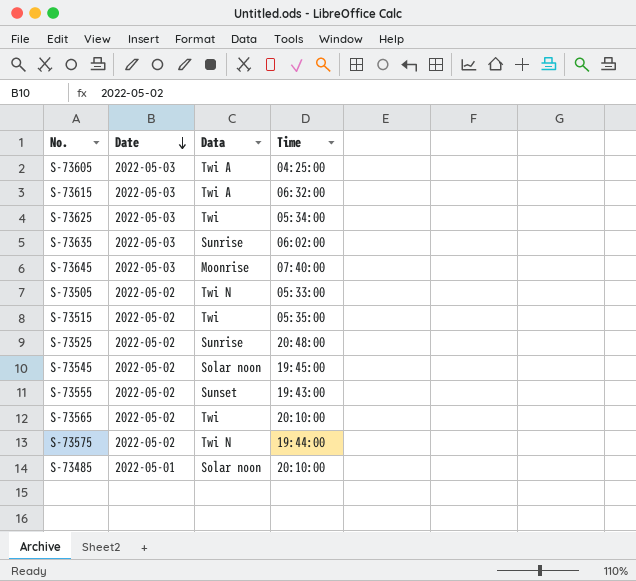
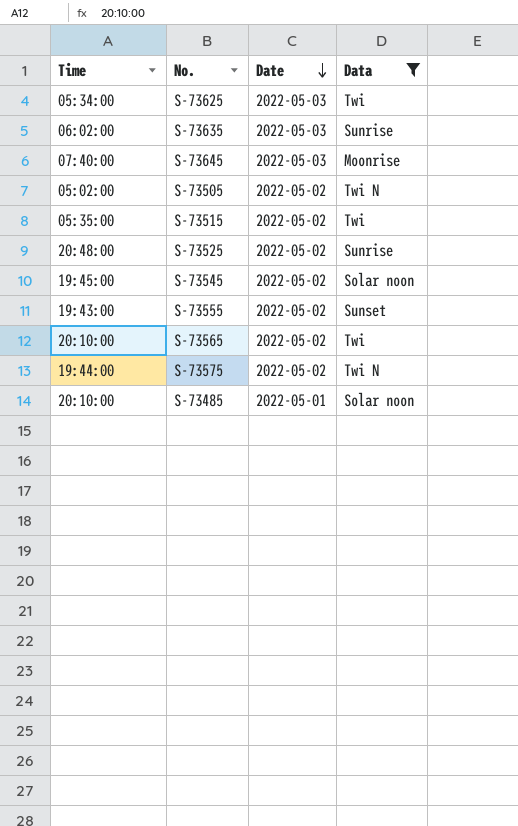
filter: none -> Data != Twi A
column Time | position: 4 -> 1
S-73505 | Time: 05:33:00 -> 05:02:00

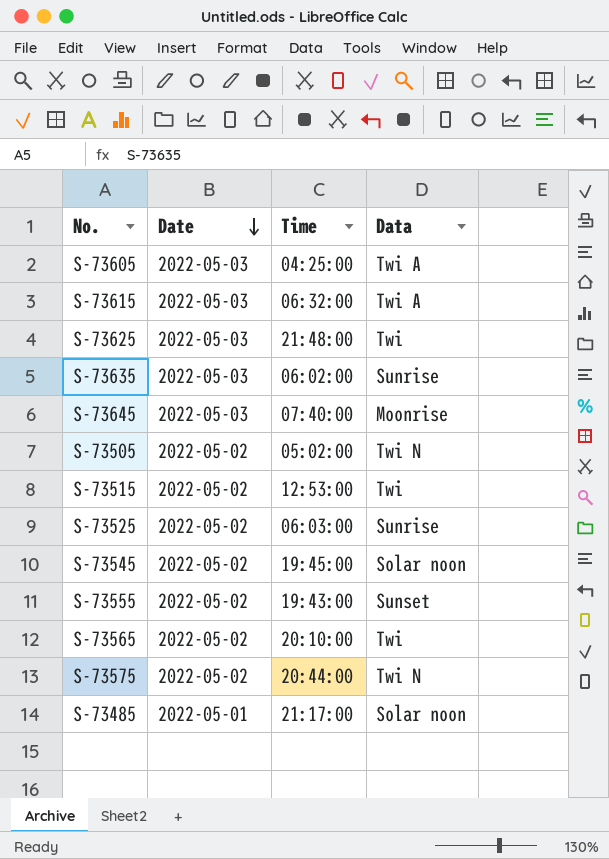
filter: Data != Twi A -> none
column Time | position: 1 -> 3
S-73625 | Time: 05:34:00 -> 21:48:00
S-73515 | Time: 05:35:00 -> 12:53:00
S-73525 | Time: 20:48:00 -> 06:03:00
S-73575 | Time: 19:44:00 -> 20:44:00
S-73485 | Time: 20:10:00 -> 21:17:00

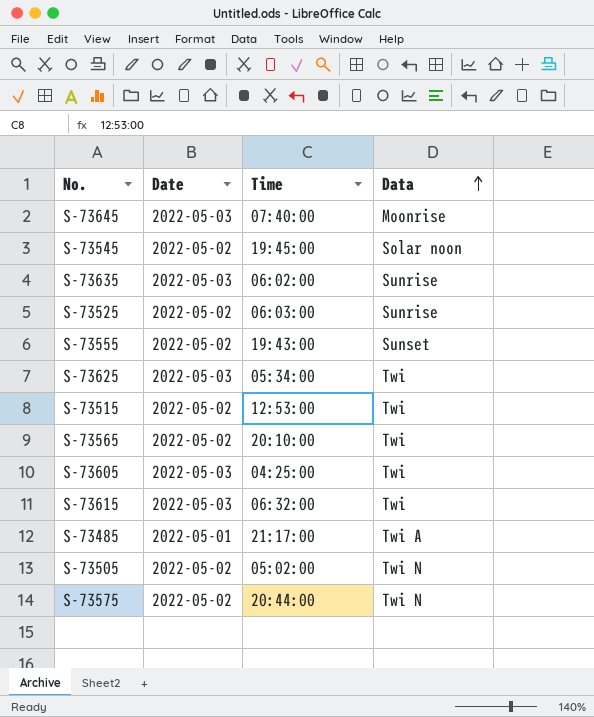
row order: Date descending -> Data ascending
S-73625 | Time: 21:48:00 -> 05:34:00
S-73605 | Data: Twi A -> Twi
S-73615 | Data: Twi A -> Twi
S-73485 | Data: Solar noon -> Twi A

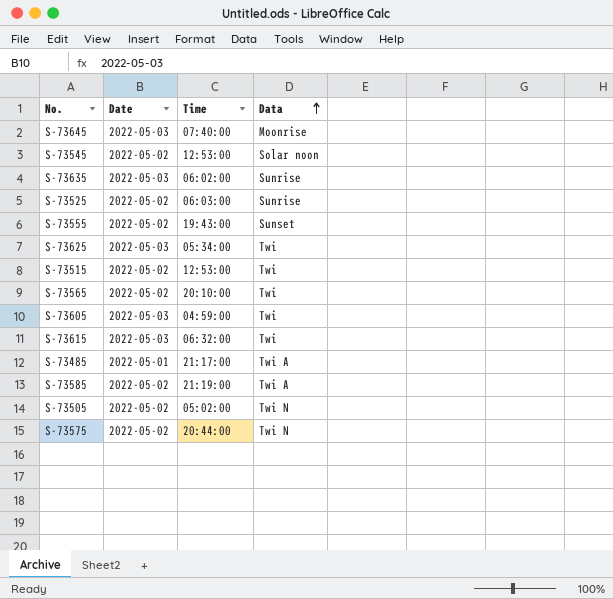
S-73545 | Time: 19:45:00 -> 12:53:00
S-73605 | Time: 04:25:00 -> 04:59:00
row S-73585: none -> 2022-05-02 | 21:19:00 | Twi A

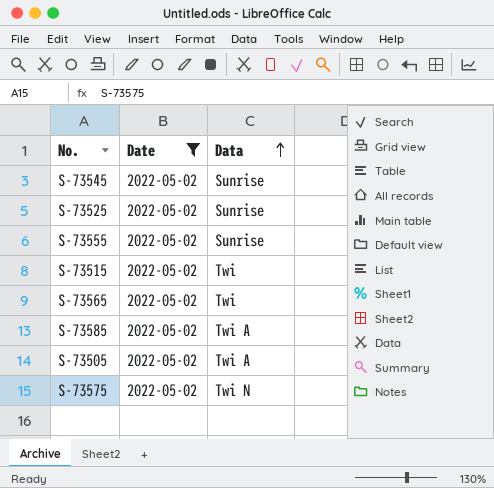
filter: none -> Date = 2022-05-02
column Time | position: 3 -> none
S-73545 | Data: Solar noon -> Sunrise
S-73555 | Data: Sunset -> Sunrise
S-73505 | Data: Twi N -> Twi A

